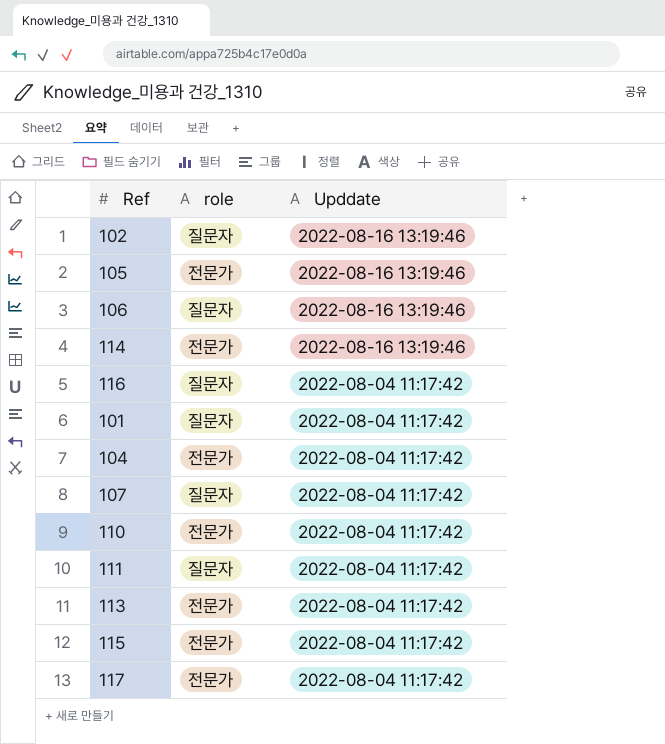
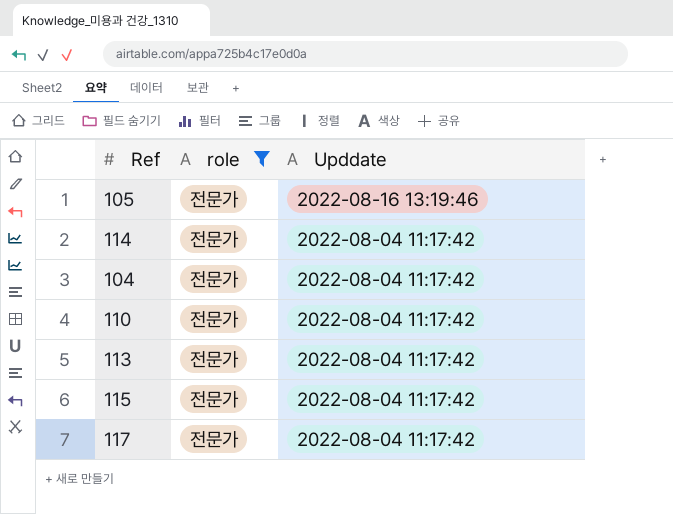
filter: none -> role = 전문가
114 | Upddate: 2022-08-16 13:19:46 -> 2022-08-04 11:17:42

